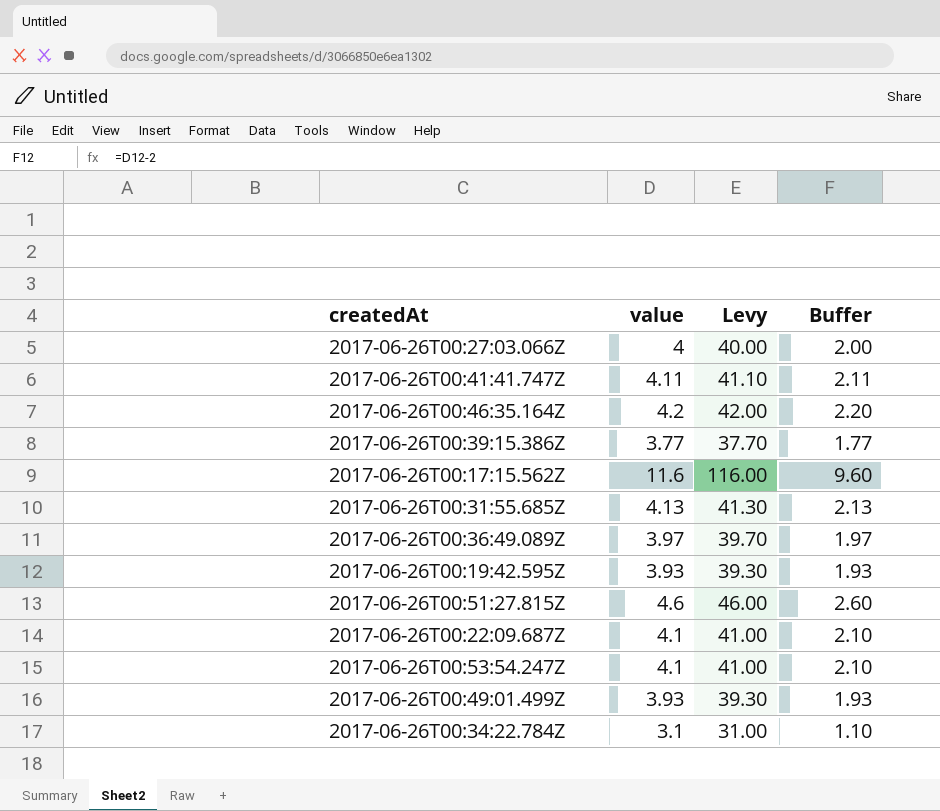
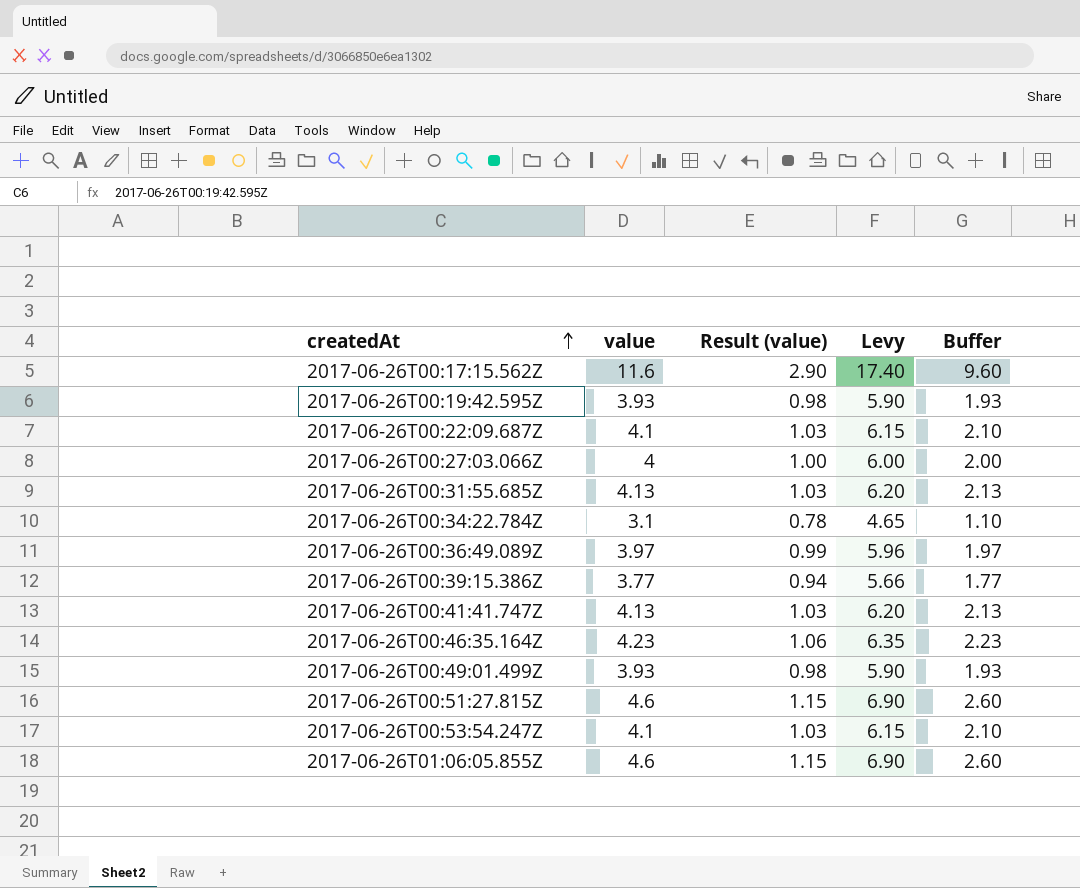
row order: none -> createdAt ascending
column Result (value) | formula: none -> [value] * 0.25
column Levy | formula: [value] * 10 -> [value] * 1.5
2017-06-26T00:41:41.747Z | value: 4.11 -> 4.13
2017-06-26T00:41:41.747Z | Buffer: 2.11 -> 2.13
2017-06-26T00:46:35.164Z | value: 4.2 -> 4.23
2017-06-26T00:46:35.164Z | Buffer: 2.20 -> 2.23
row 2017-06-26T01:06:05.855Z: none -> 4.6 | 1.15 | 6.90 | 2.60

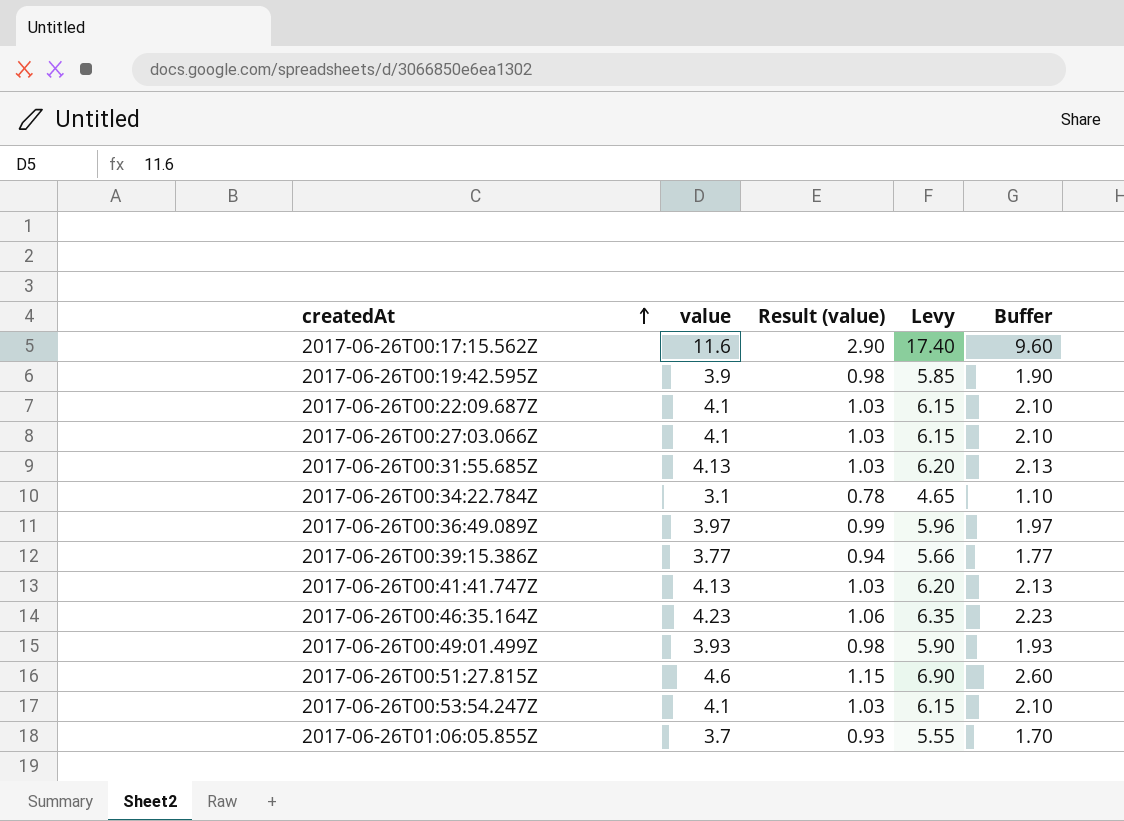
2017-06-26T00:19:42.595Z | value: 3.93 -> 3.9
2017-06-26T00:19:42.595Z | Levy: 5.90 -> 5.85
2017-06-26T00:19:42.595Z | Buffer: 1.93 -> 1.90
2017-06-26T00:27:03.066Z | value: 4 -> 4.1
2017-06-26T00:27:03.066Z | Result (value): 1.00 -> 1.03
2017-06-26T00:27:03.066Z | Levy: 6.00 -> 6.15
2017-06-26T00:27:03.066Z | Buffer: 2.00 -> 2.10
2017-06-26T01:06:05.855Z | value: 4.6 -> 3.7
2017-06-26T01:06:05.855Z | Result (value): 1.15 -> 0.93
2017-06-26T01:06:05.855Z | Levy: 6.90 -> 5.55
2017-06-26T01:06:05.855Z | Buffer: 2.60 -> 1.70

